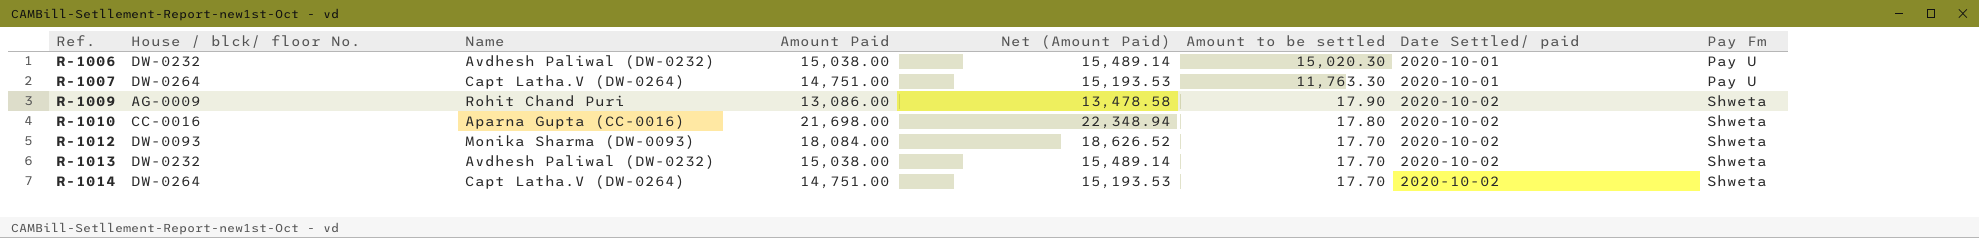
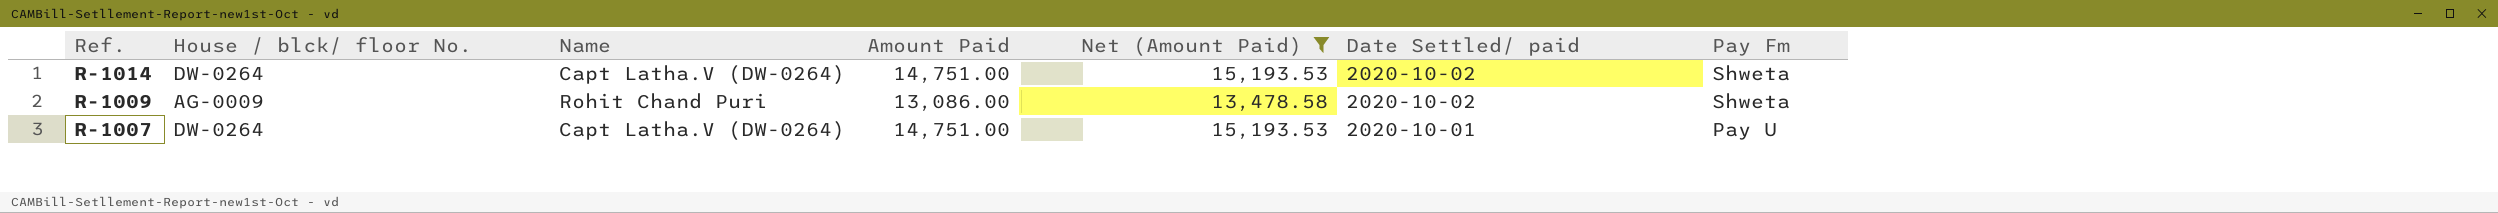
filter: none -> Net (Amount Paid) <= 15,193.53
row order: Ref. ascending -> Ref. descending
column Amount to be settled | position: 6 -> none

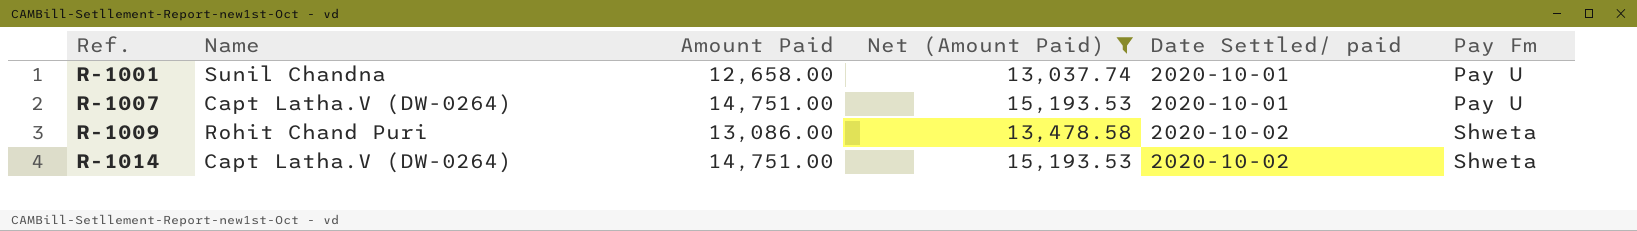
row order: Ref. descending -> Ref. ascending
column House / blck/ floor No. | position: 2 -> none
row R-1001: none -> Sunil Chandna | 12,658.00 | 13,037.74 | 2020-10-01 | Pay U

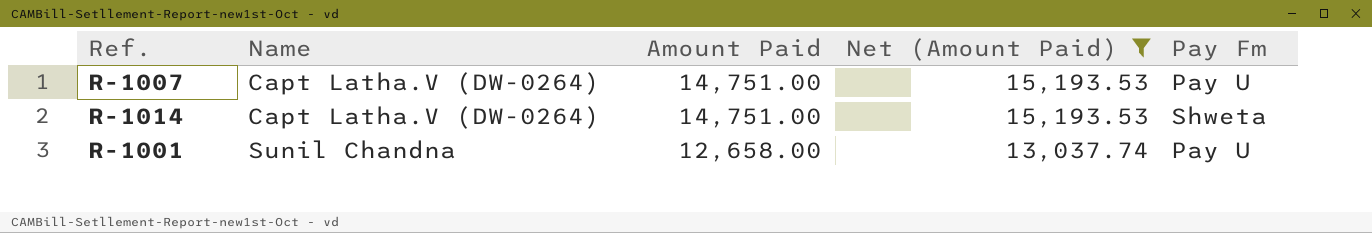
row order: Ref. ascending -> Name ascending
column Date Settled/ paid | position: 5 -> none
row R-1009: Rohit Chand Puri | 13,086.00 | 13,478.58 | 2020-10-02 | Shweta -> none

